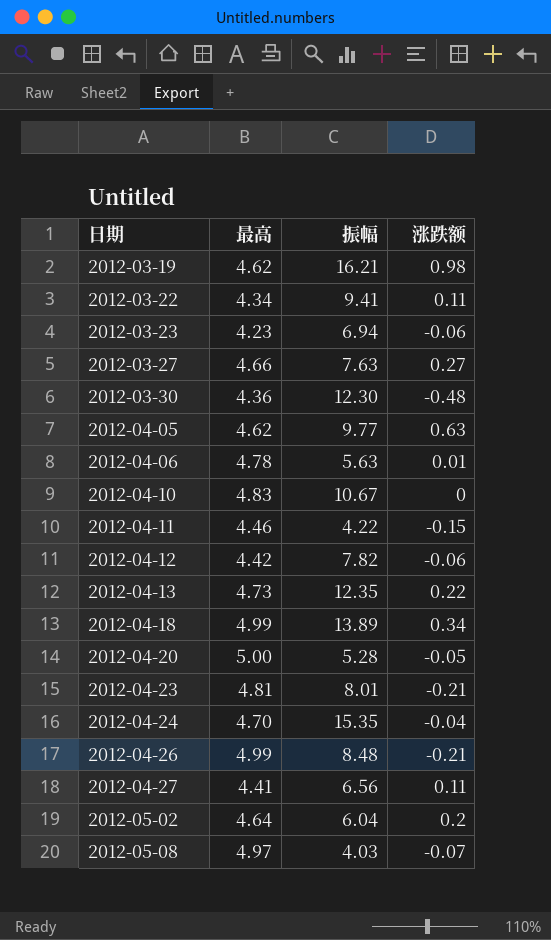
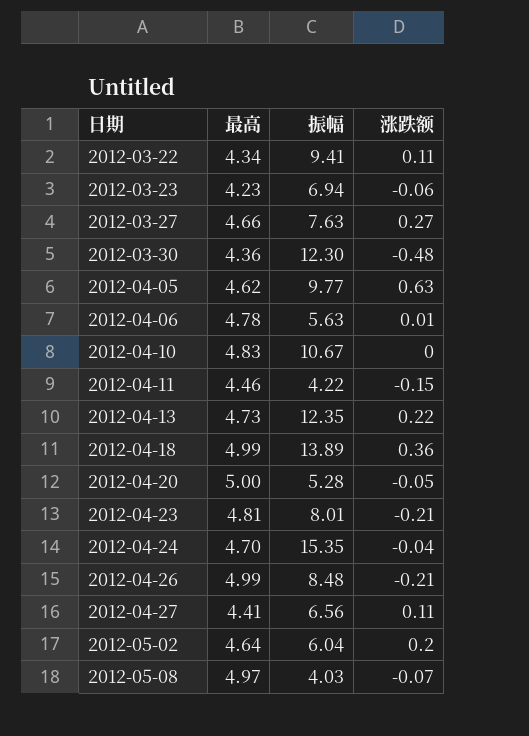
row 2012-03-19: 4.62 | 16.21 | 0.98 -> none
row 2012-04-12: 4.42 | 7.82 | -0.06 -> none
2012-04-18 | 涨跌额: 0.34 -> 0.36

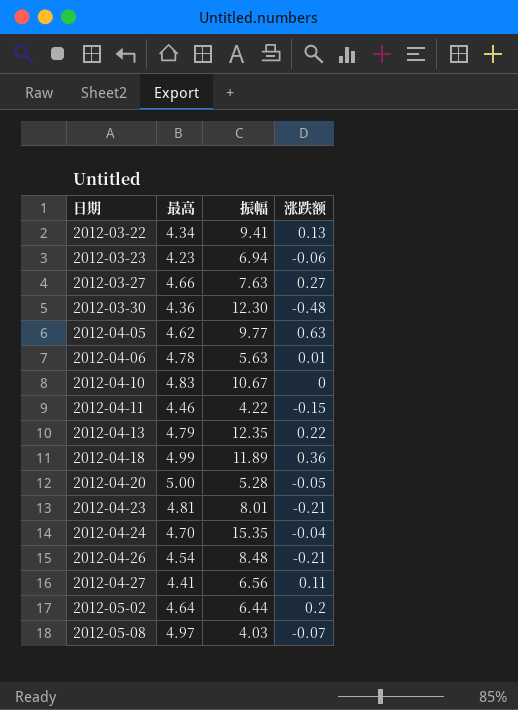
2012-03-22 | 涨跌额: 0.11 -> 0.13
2012-04-13 | 最高: 4.73 -> 4.79
2012-04-18 | 振幅: 13.89 -> 11.89
2012-04-26 | 最高: 4.99 -> 4.54
2012-05-02 | 振幅: 6.04 -> 6.44

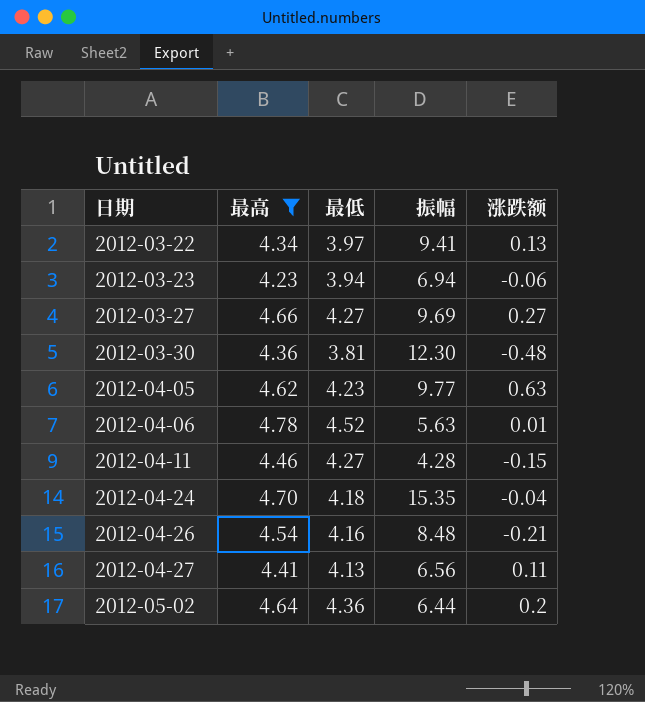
filter: none -> 最高 <= 4.78
column 最低 | position: none -> 3
2012-03-27 | 振幅: 7.63 -> 9.69
2012-04-11 | 振幅: 4.22 -> 4.28

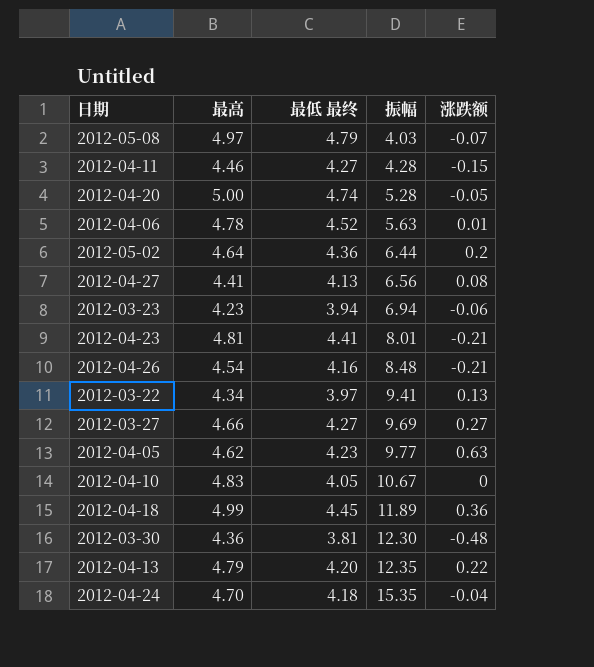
filter: 最高 <= 4.78 -> none
row order: 日期 ascending -> 振幅 ascending
column name: 最低 -> 最低 最终
2012-04-27 | 涨跌额: 0.11 -> 0.08

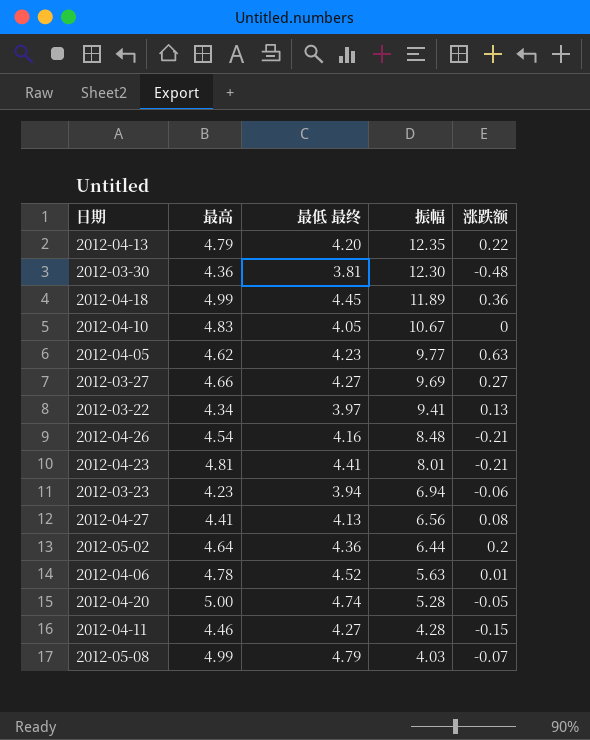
row order: 振幅 ascending -> 振幅 descending
row 2012-04-24: 4.70 | 4.18 | 15.35 | -0.04 -> none
2012-05-08 | 最高: 4.97 -> 4.99

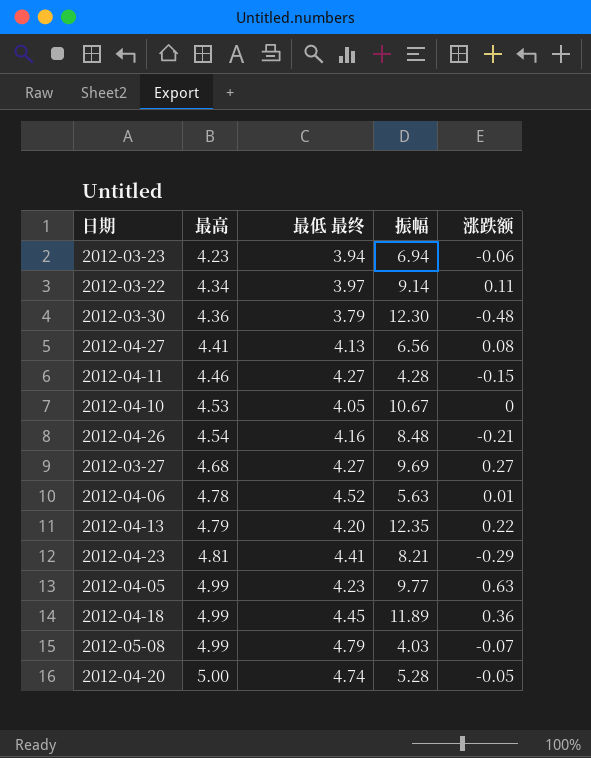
row order: 振幅 descending -> 最高 ascending
row 2012-05-02: 4.64 | 4.36 | 6.44 | 0.2 -> none
2012-03-22 | 振幅: 9.41 -> 9.14
2012-03-22 | 涨跌额: 0.13 -> 0.11
2012-03-30 | 最低 最终: 3.81 -> 3.79
2012-04-10 | 最高: 4.83 -> 4.53
2012-03-27 | 最高: 4.66 -> 4.68
2012-04-23 | 振幅: 8.01 -> 8.21
2012-04-23 | 涨跌额: -0.21 -> -0.29
2012-04-05 | 最高: 4.62 -> 4.99

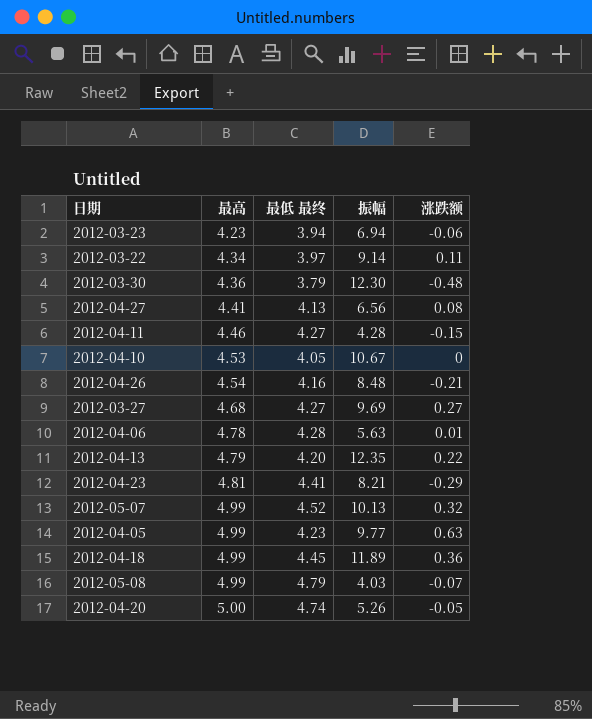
2012-04-06 | 最低 最终: 4.52 -> 4.28
row 2012-05-07: none -> 4.99 | 4.52 | 10.13 | 0.32
2012-04-20 | 振幅: 5.28 -> 5.26

